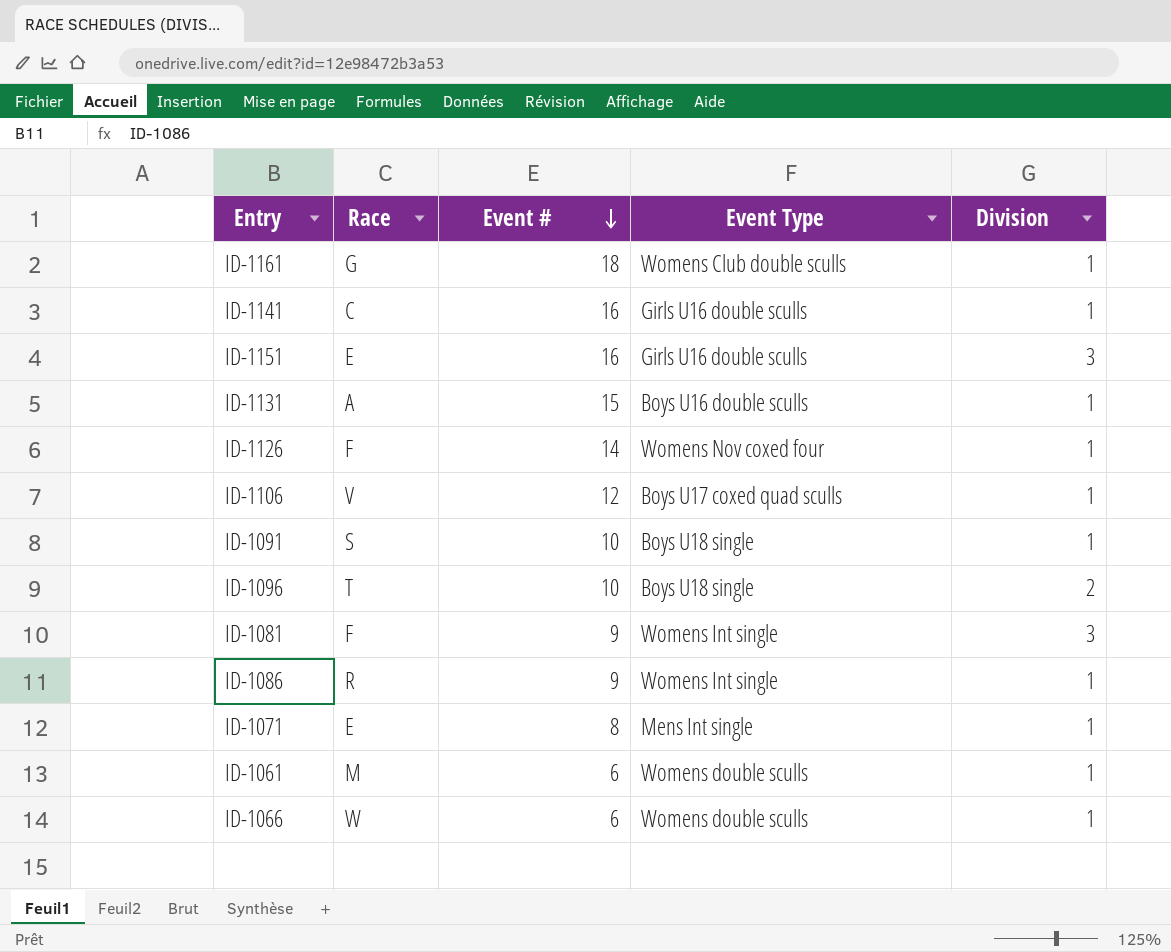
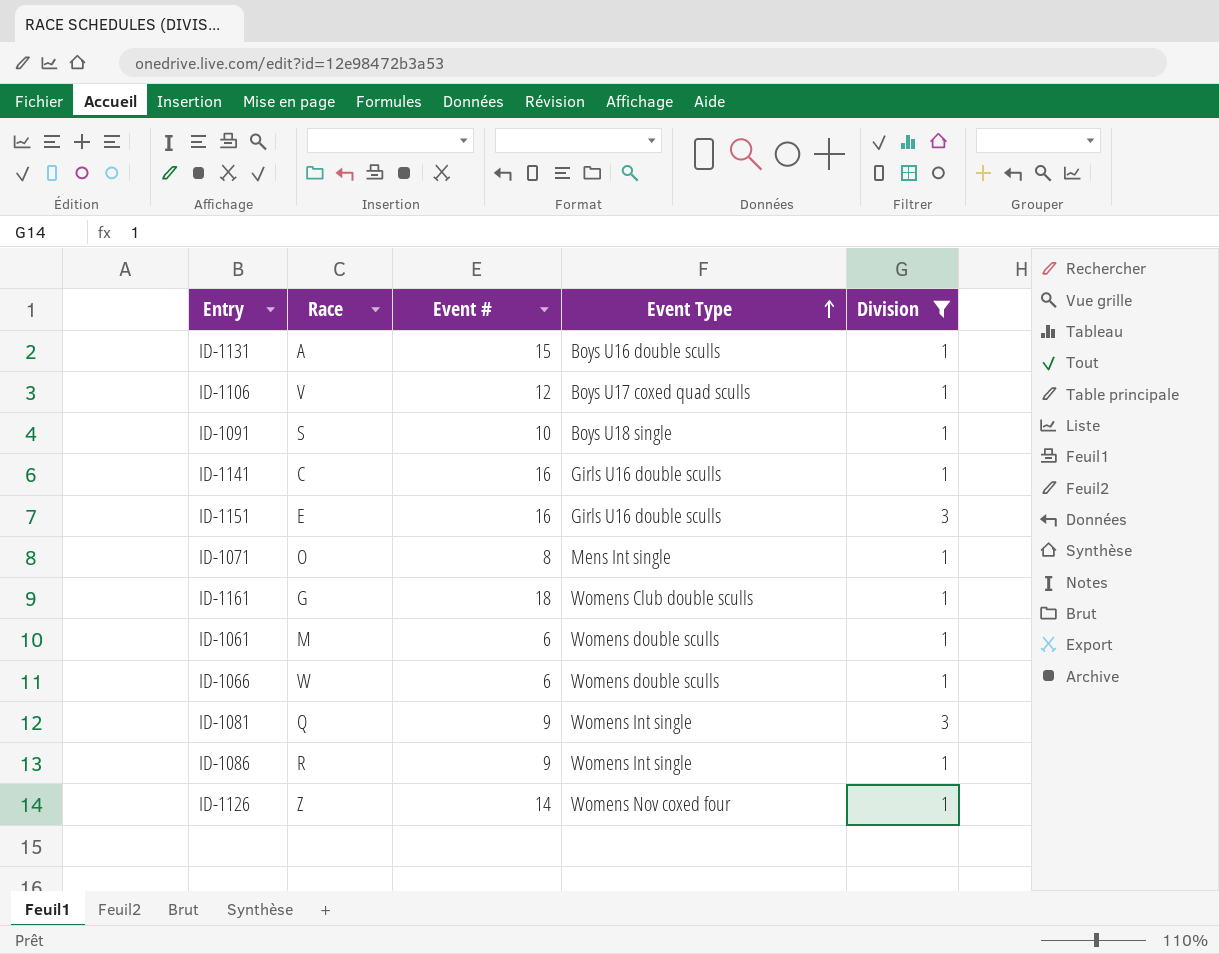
filter: none -> Division != 2
row order: Event # descending -> Event Type ascending
ID-1071 | Race: E -> O
ID-1081 | Race: F -> Q
ID-1126 | Race: F -> Z

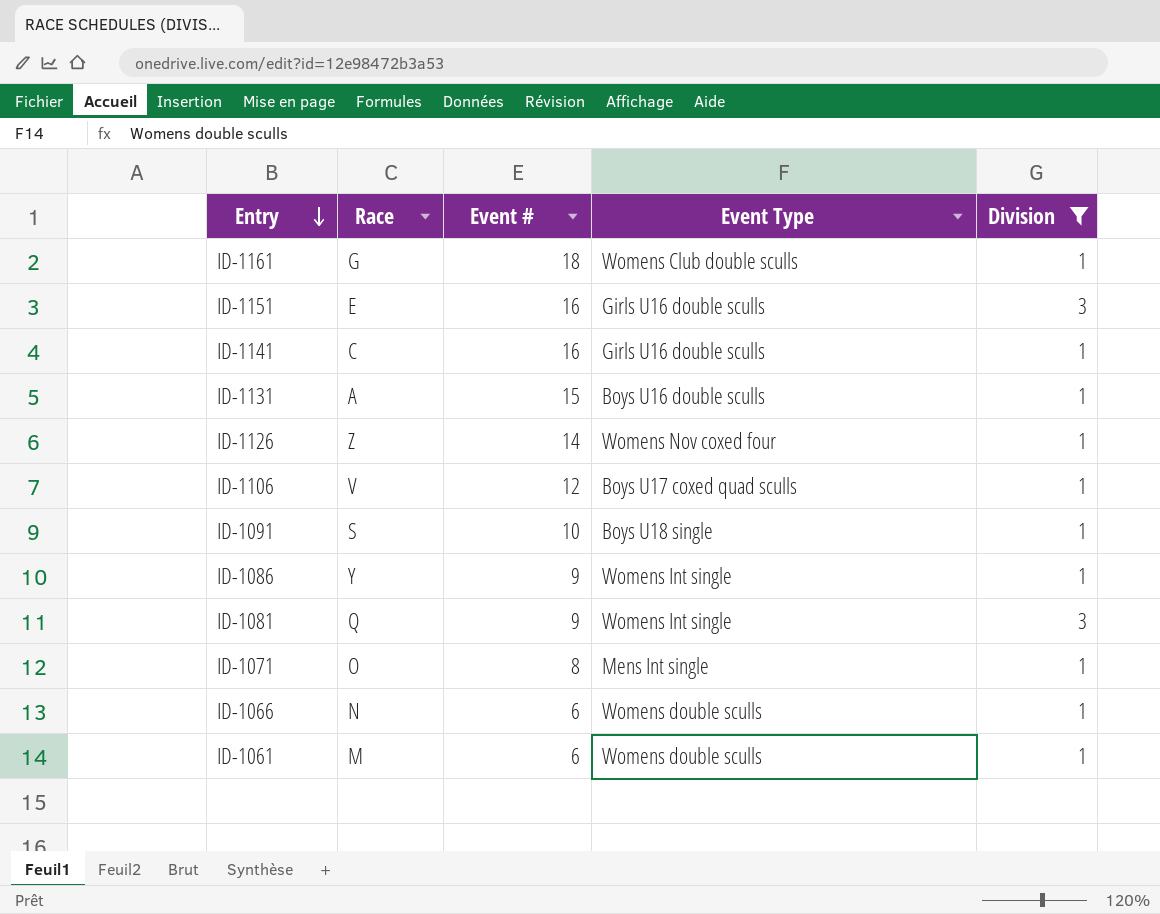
row order: Event Type ascending -> Entry descending
ID-1086 | Race: R -> Y
ID-1066 | Race: W -> N

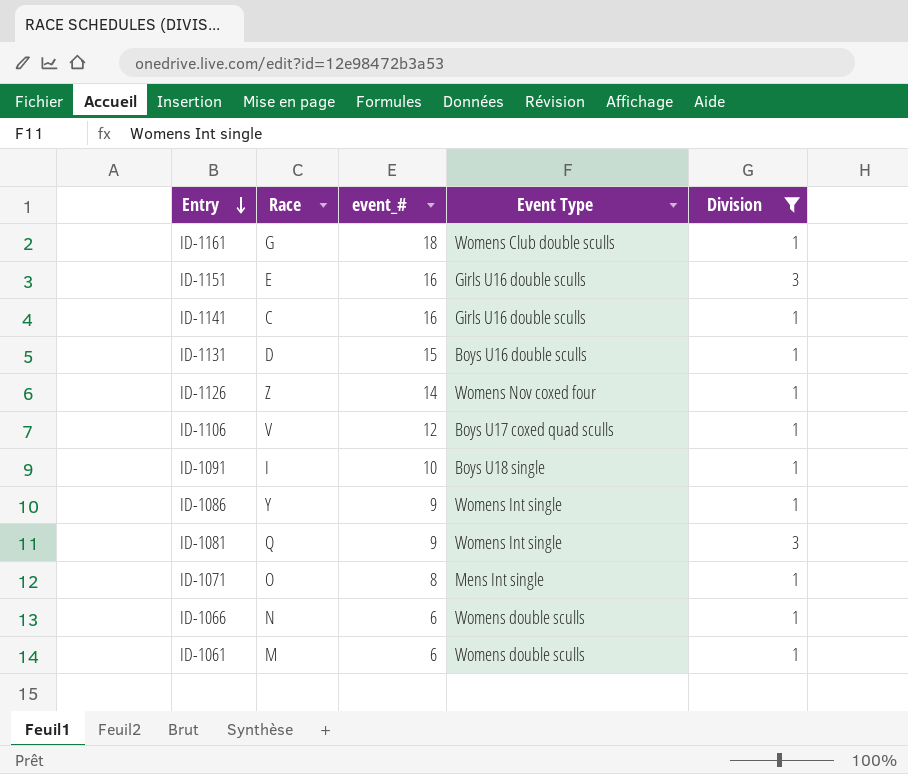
column name: Event # -> event_#
ID-1131 | Race: A -> D
ID-1091 | Race: S -> I

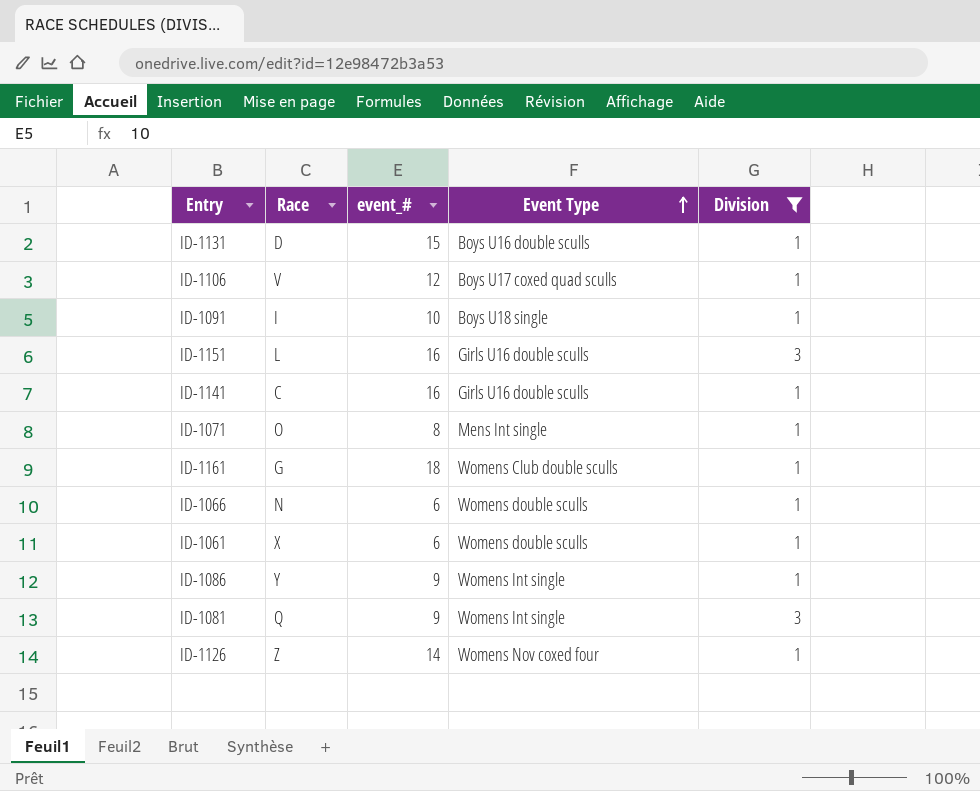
row order: Entry descending -> Event Type ascending
ID-1151 | Race: E -> L
ID-1061 | Race: M -> X

